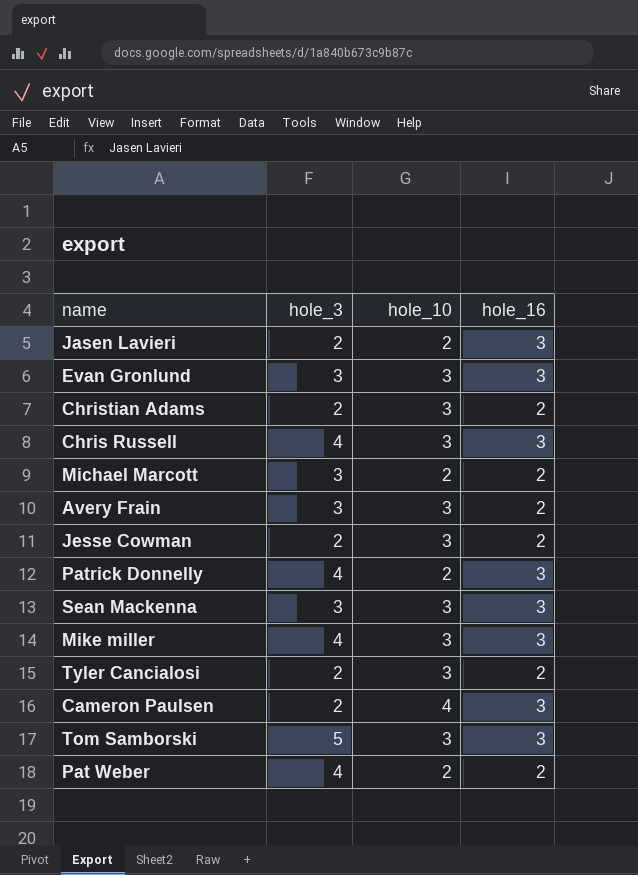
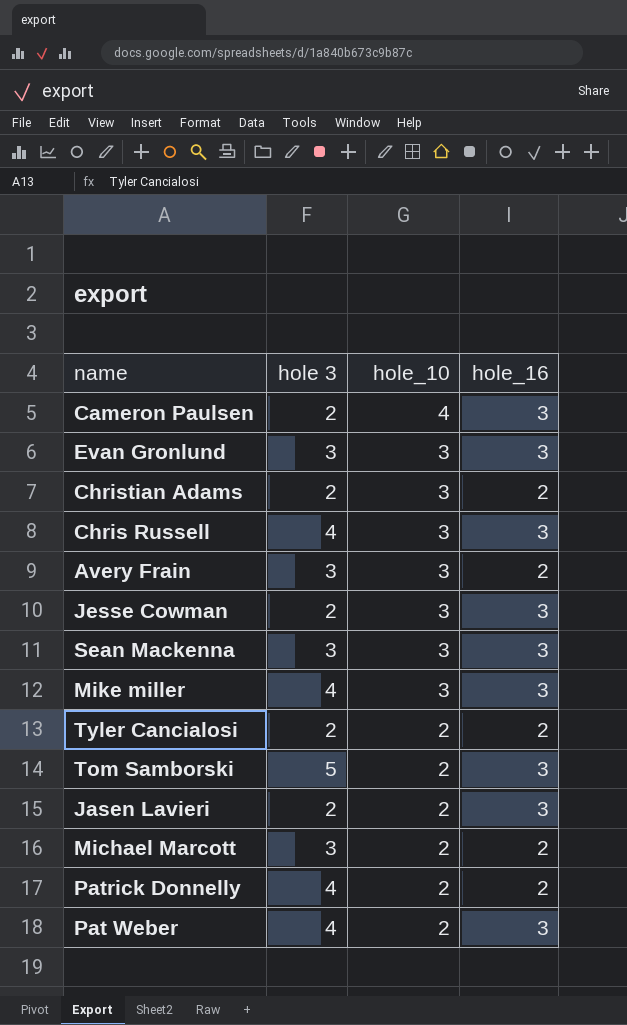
row order: none -> hole_10 descending
column name: hole_3 -> hole 3
Jesse Cowman | hole_16: 2 -> 3
Tyler Cancialosi | hole_10: 3 -> 2
Tom Samborski | hole_10: 3 -> 2
Patrick Donnelly | hole_16: 3 -> 2
Pat Weber | hole_16: 2 -> 3

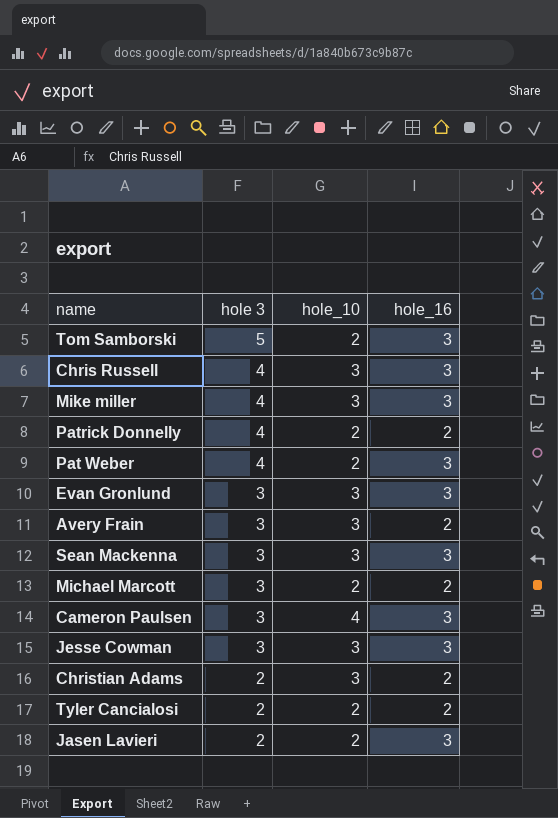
row order: hole_10 descending -> hole 3 descending
Cameron Paulsen | hole 3: 2 -> 3
Jesse Cowman | hole 3: 2 -> 3

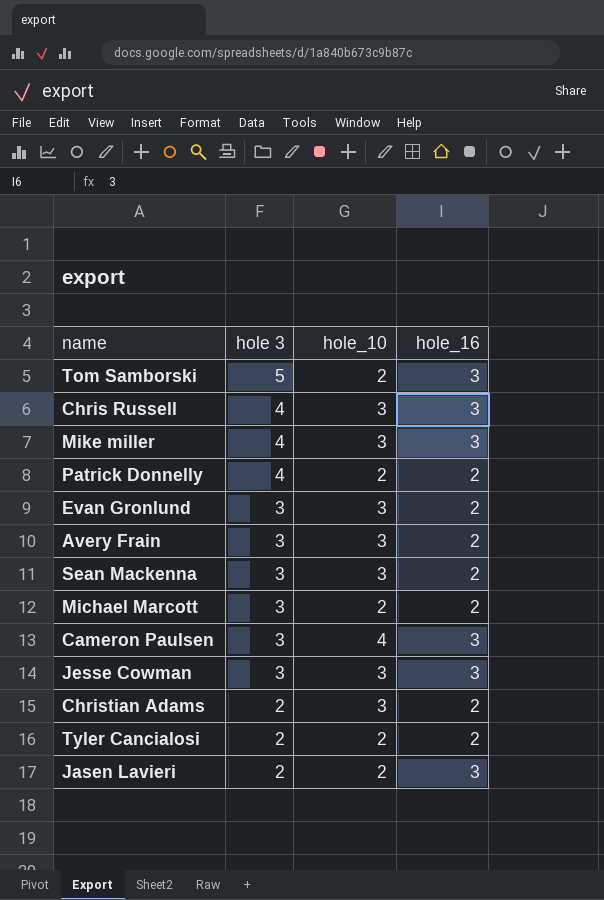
row Pat Weber: 4 | 2 | 3 -> none
Evan Gronlund | hole_16: 3 -> 2
Sean Mackenna | hole_16: 3 -> 2

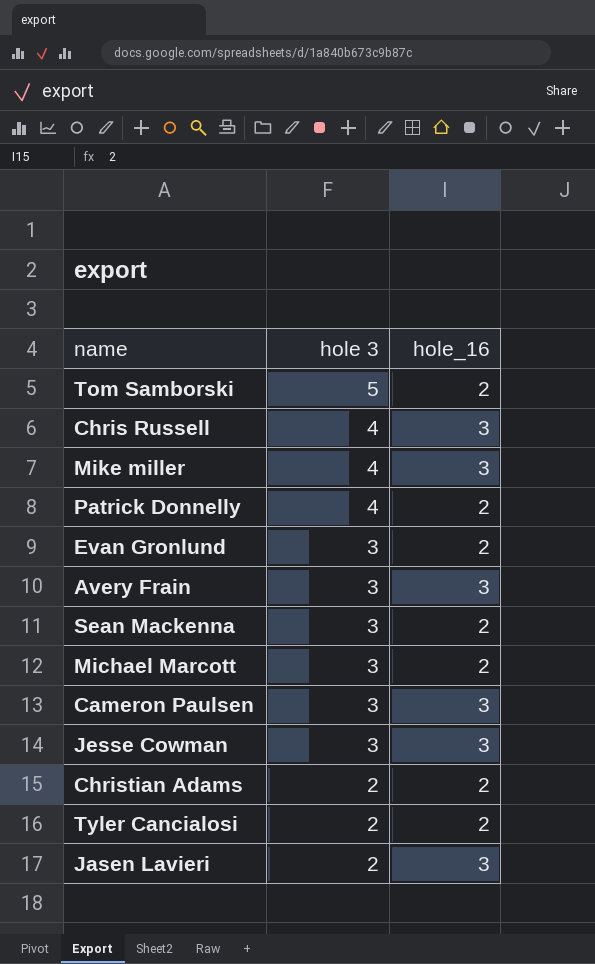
column hole_10 | position: 3 -> none
Tom Samborski | hole_16: 3 -> 2
Avery Frain | hole_16: 2 -> 3

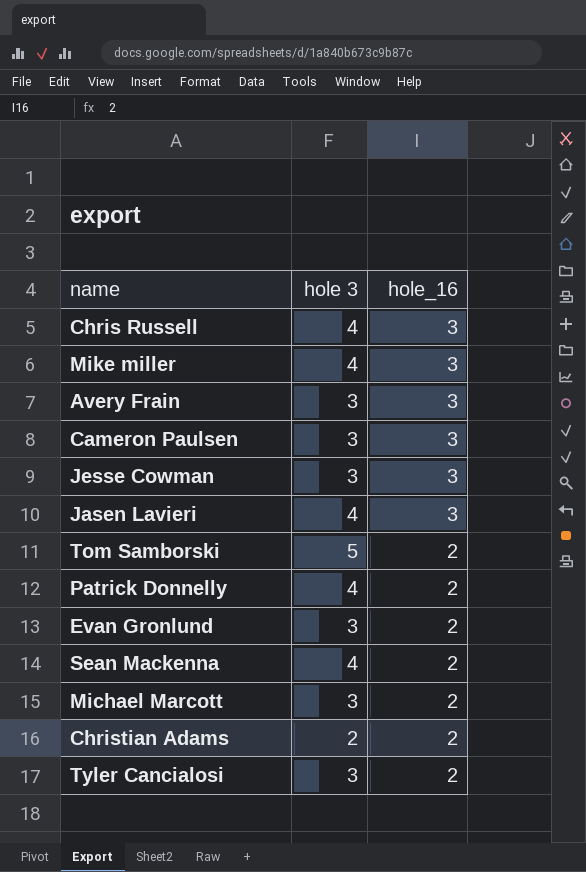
row order: hole 3 descending -> hole_16 descending
Jasen Lavieri | hole 3: 2 -> 4
Sean Mackenna | hole 3: 3 -> 4
Tyler Cancialosi | hole 3: 2 -> 3

